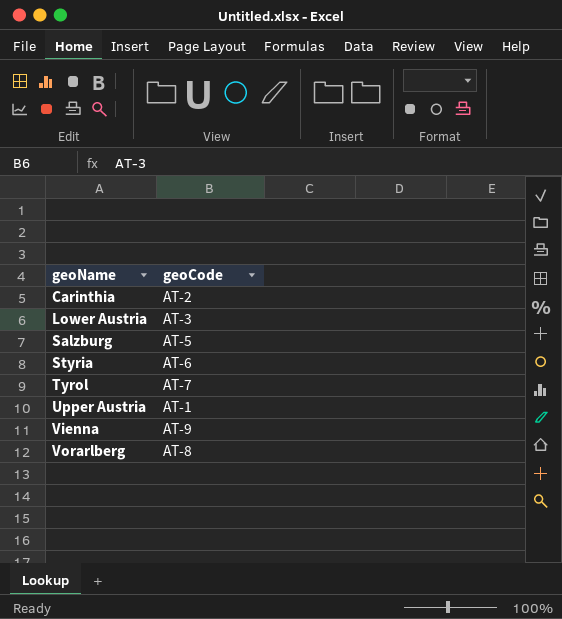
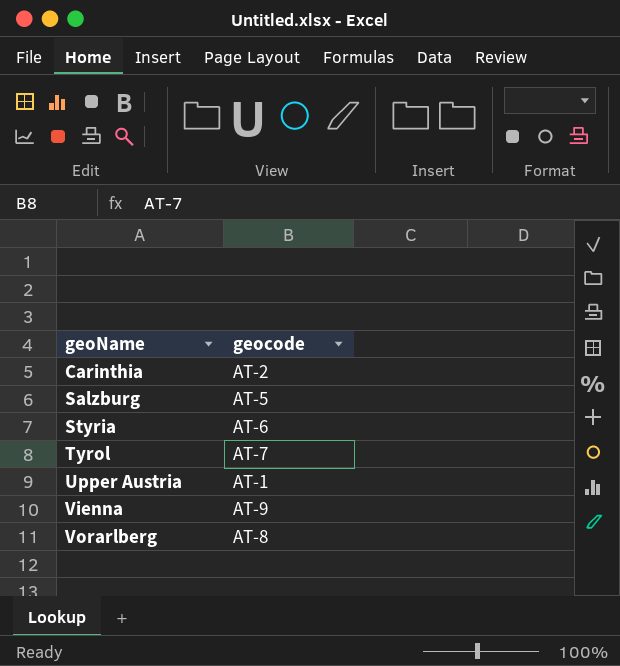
column name: geoCode -> geocode
row Lower Austria: AT-3 -> none

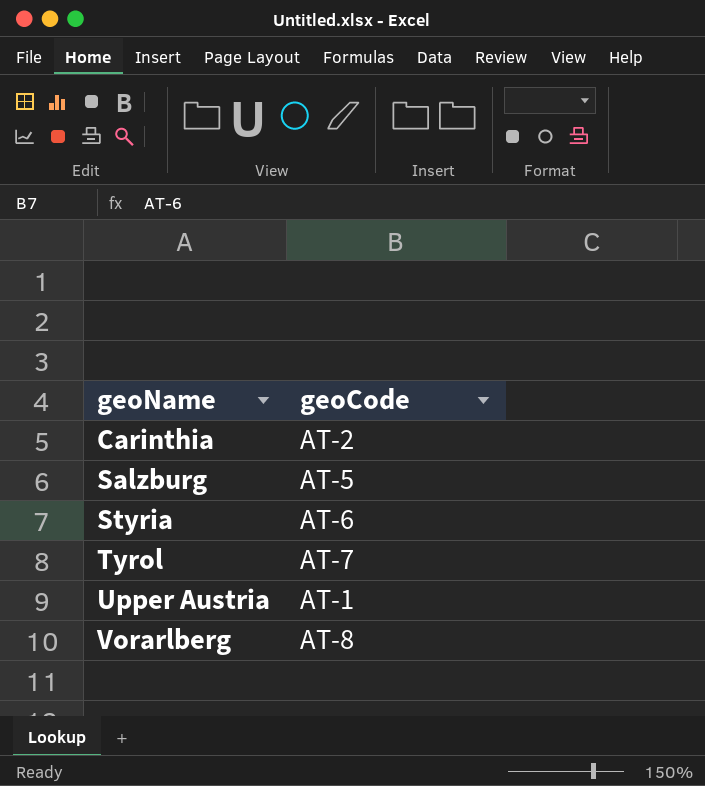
column name: geocode -> geoCode
row Vienna: AT-9 -> none

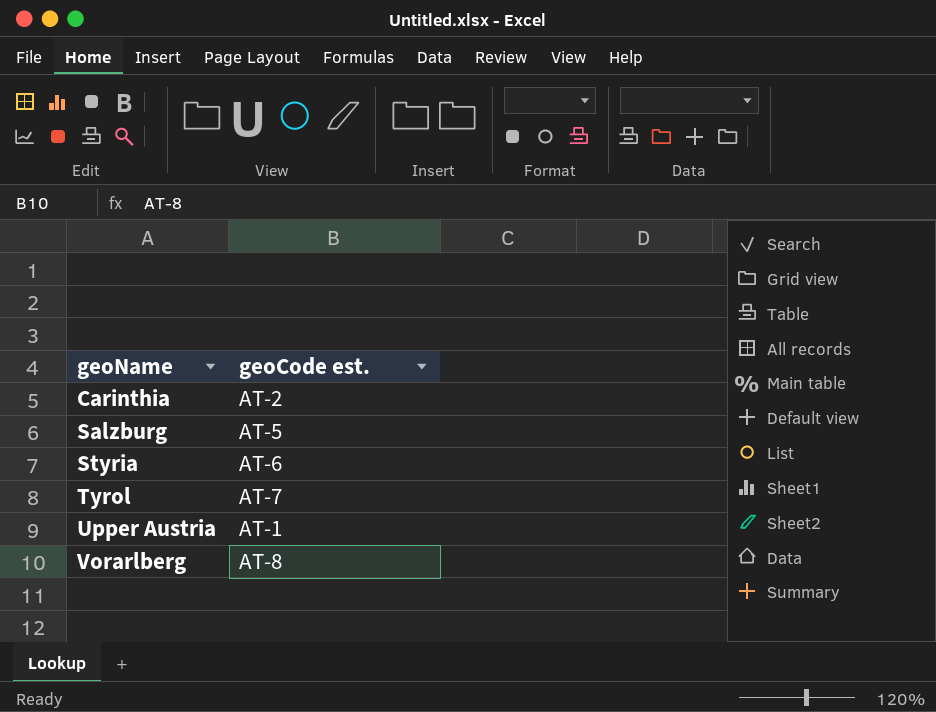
column name: geoCode -> geoCode est.

